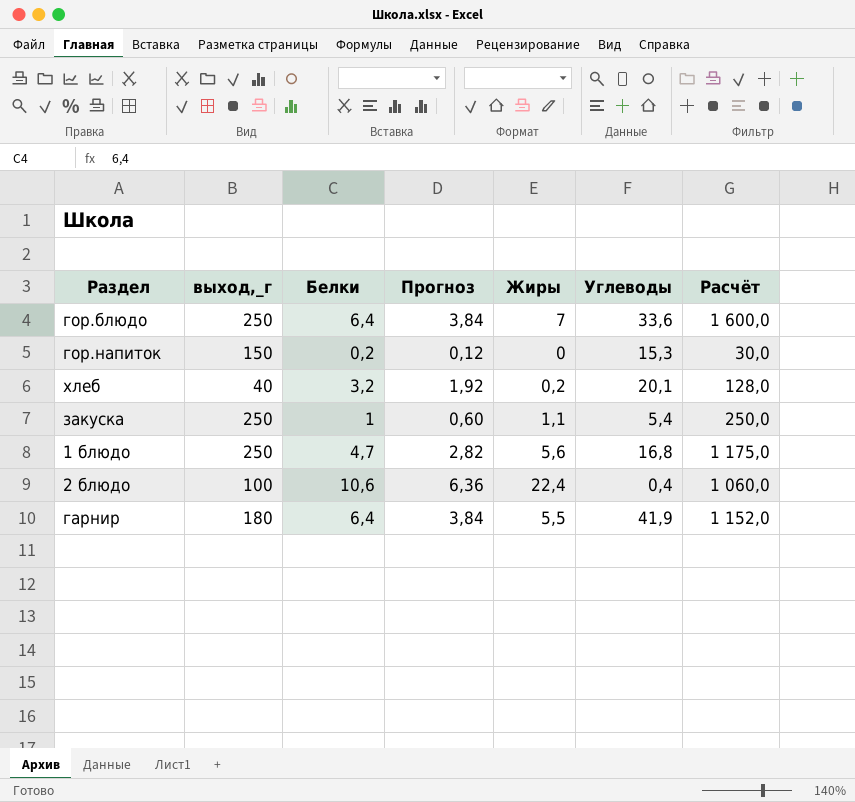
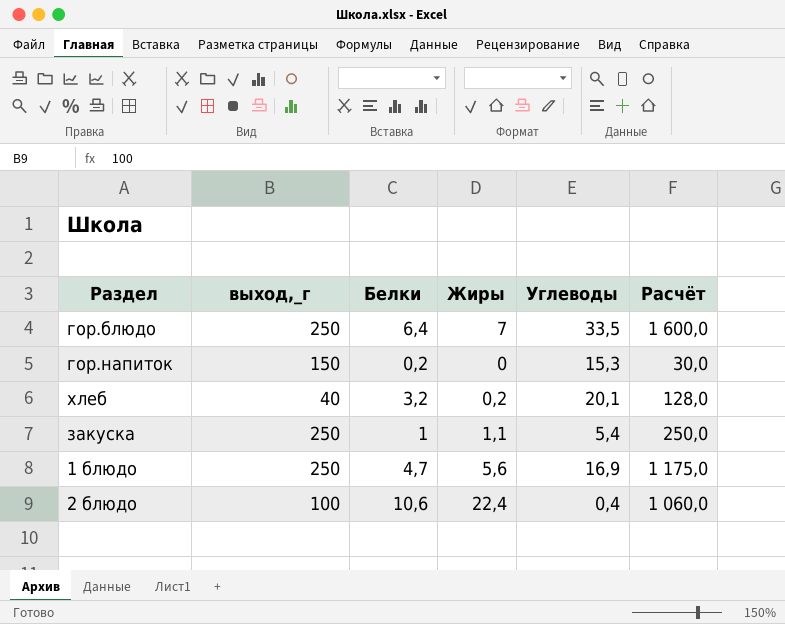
column Прогноз | formula: [Белки] * 0,6 -> none
row гарнир: 180 | 6,4 | 3,84 | 5,5 | 41,9 | 1 152,0 -> none
гор.блюдо | Углеводы: 33,6 -> 33,5
1 блюдо | Углеводы: 16,8 -> 16,9

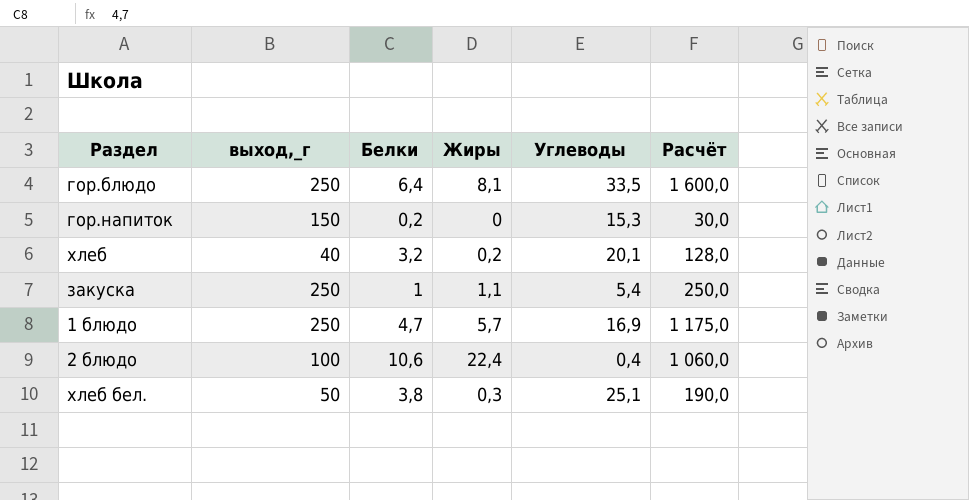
гор.блюдо | Жиры: 7 -> 8,1
1 блюдо | Жиры: 5,6 -> 5,7
row хлеб бел.: none -> 50 | 3,8 | 0,3 | 25,1 | 190,0

